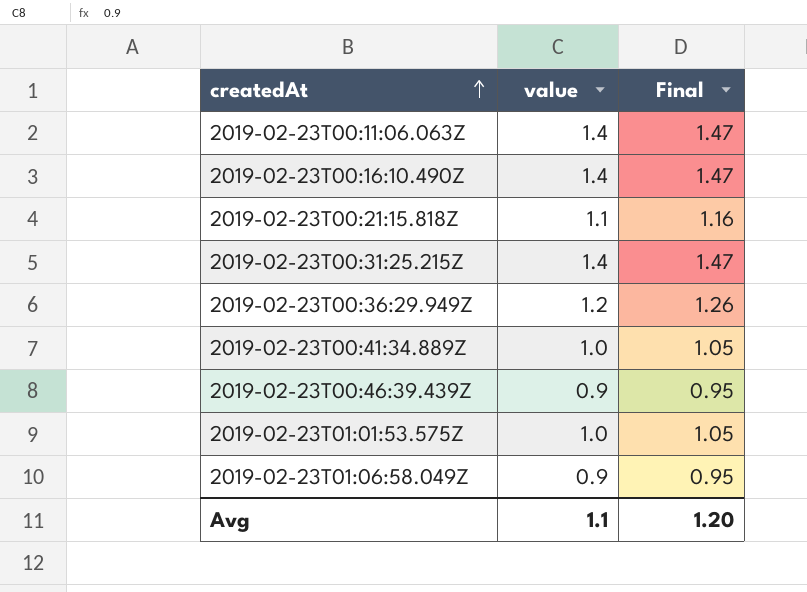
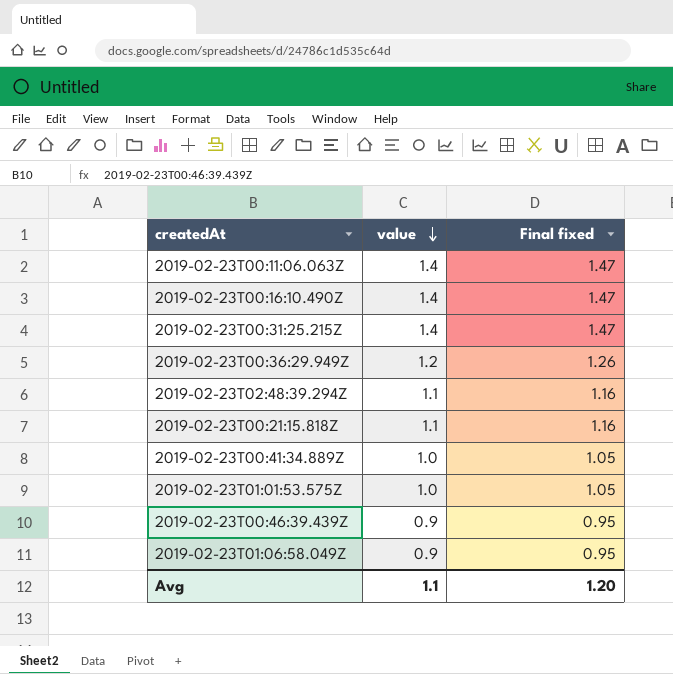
row order: createdAt ascending -> value descending
column name: Final -> Final fixed
row 2019-02-23T02:48:39.294Z: none -> 1.1 | 1.16

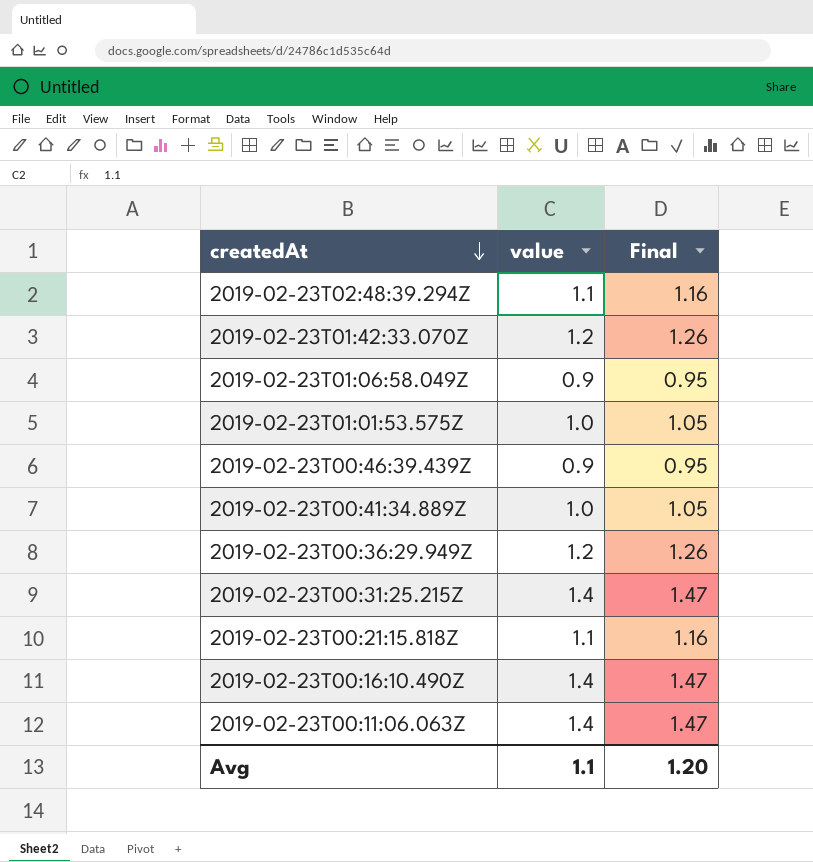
row order: value descending -> createdAt descending
column name: Final fixed -> Final
row 2019-02-23T01:42:33.070Z: none -> 1.2 | 1.26

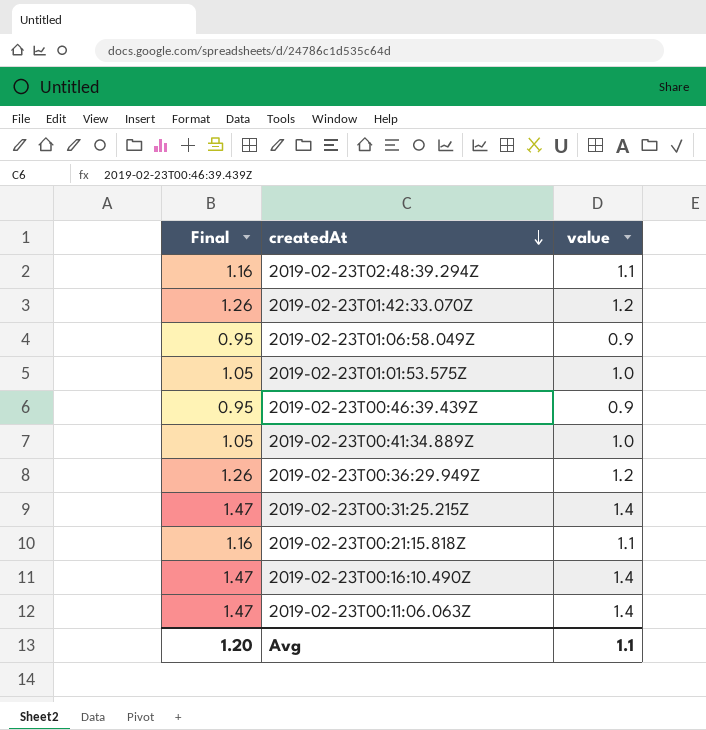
column Final | position: 3 -> 1

